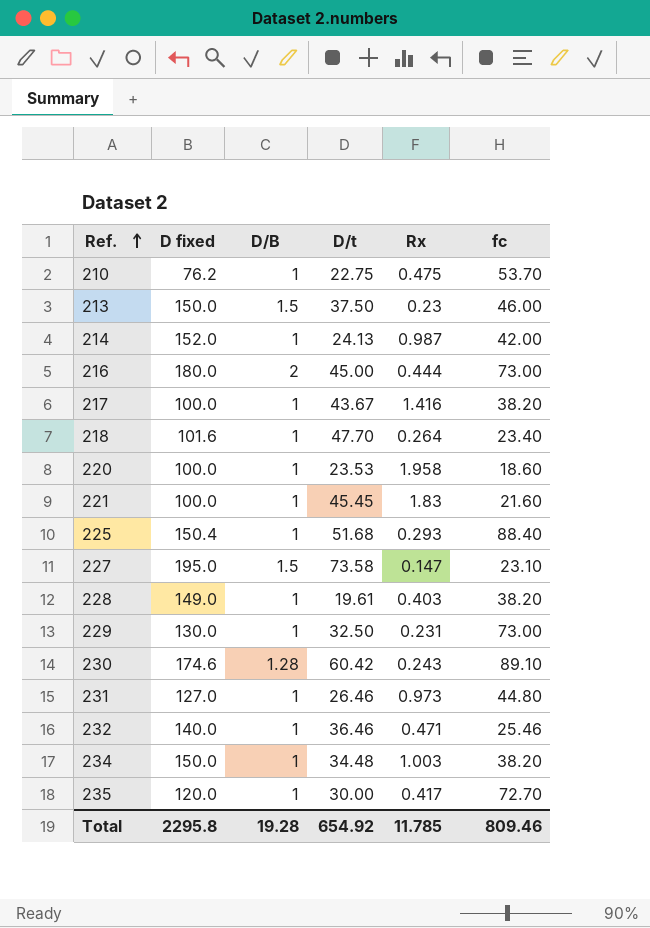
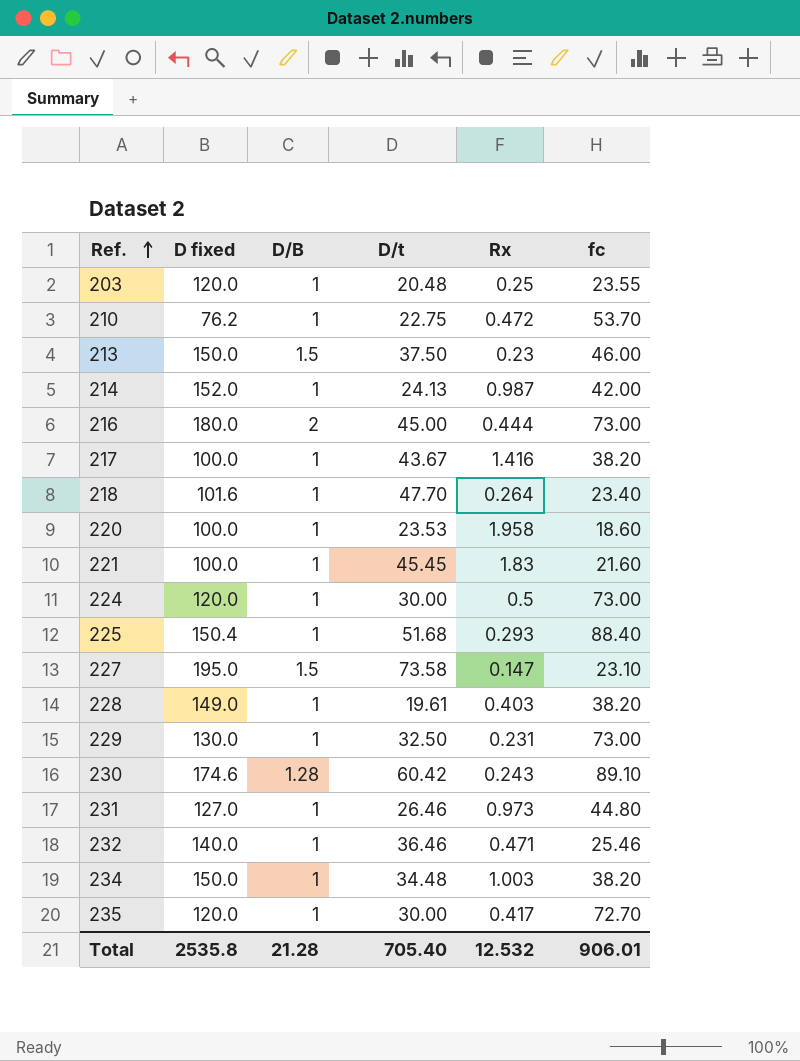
row 203: none -> 120.0 | 1 | 20.48 | 0.25 | 23.55
210 | Rx: 0.475 -> 0.472
row 224: none -> 120.0 | 1 | 30.00 | 0.5 | 73.00
Total | D fixed: 2295.8 -> 2535.8
Total | D/B: 19.28 -> 21.28
Total | D/t: 654.92 -> 705.40
Total | Rx: 11.785 -> 12.532
Total | fc: 809.46 -> 906.01

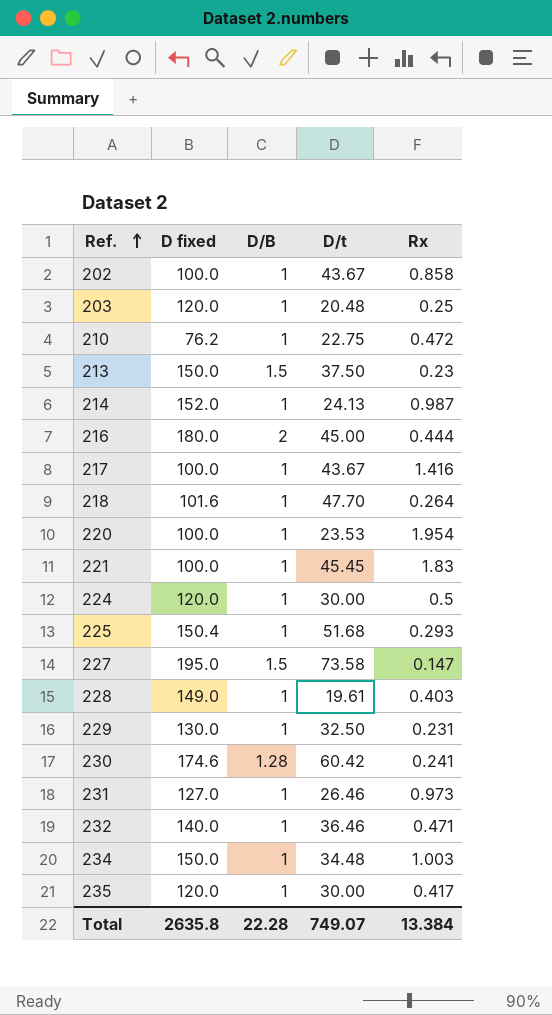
column fc | position: 6 -> none
row 202: none -> 100.0 | 1 | 43.67 | 0.858
220 | Rx: 1.958 -> 1.954
230 | Rx: 0.243 -> 0.241
Total | D fixed: 2535.8 -> 2635.8
Total | D/B: 21.28 -> 22.28
Total | D/t: 705.40 -> 749.07
Total | Rx: 12.532 -> 13.384

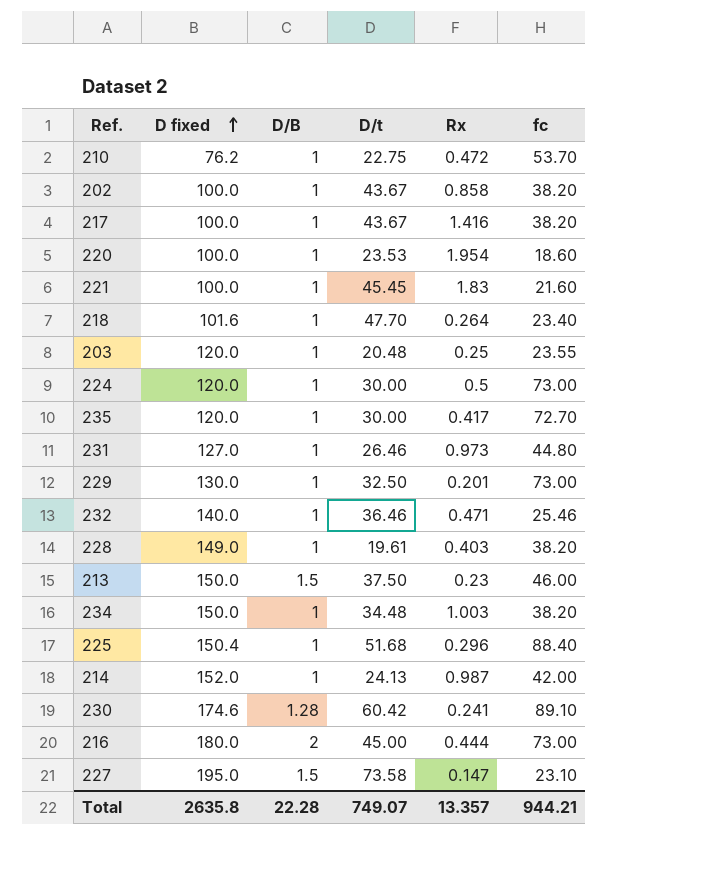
row order: Ref. ascending -> D fixed ascending
column fc | position: none -> 6
229 | Rx: 0.231 -> 0.201
225 | Rx: 0.293 -> 0.296
Total | Rx: 13.384 -> 13.357

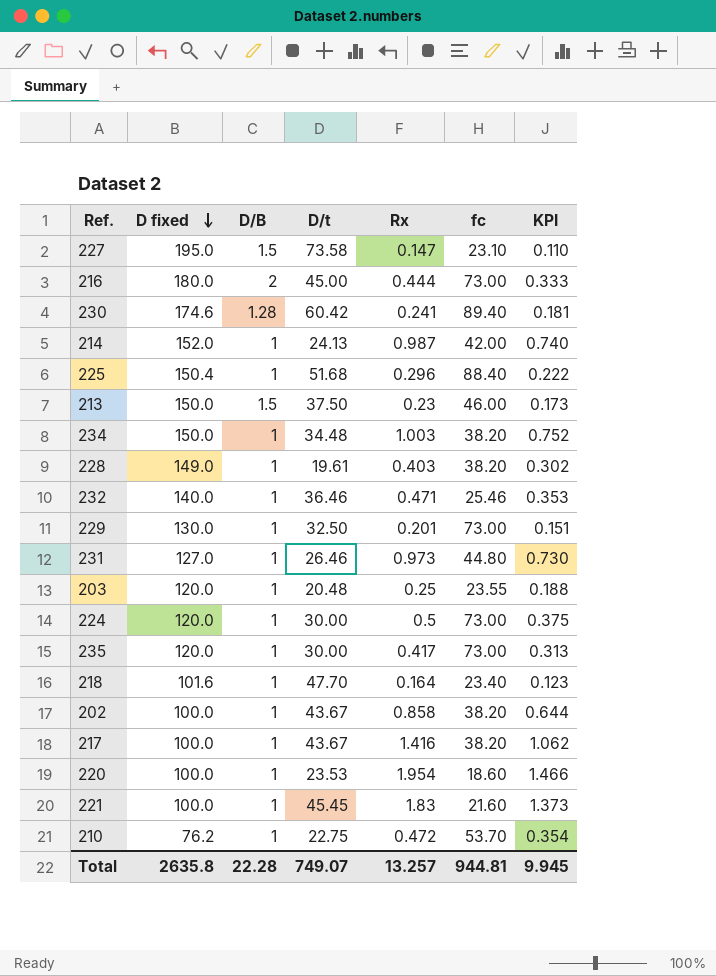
row order: D fixed ascending -> D fixed descending
column KPI | formula: none -> [Rx] * 0.75
230 | fc: 89.10 -> 89.40
235 | fc: 72.70 -> 73.00
218 | Rx: 0.264 -> 0.164
Total | Rx: 13.357 -> 13.257
Total | fc: 944.21 -> 944.81

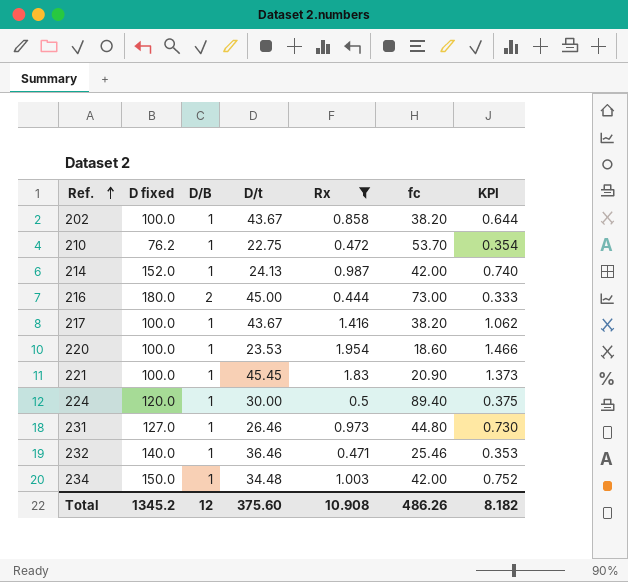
filter: none -> Rx >= 0.444
row order: D fixed descending -> Ref. ascending
221 | fc: 21.60 -> 20.90
224 | fc: 73.00 -> 89.40
234 | fc: 38.20 -> 42.00
Total | D fixed: 2635.8 -> 1345.2
Total | D/B: 22.28 -> 12
Total | D/t: 749.07 -> 375.60
Total | Rx: 13.257 -> 10.908
Total | fc: 944.81 -> 486.26
Total | KPI: 9.945 -> 8.182

